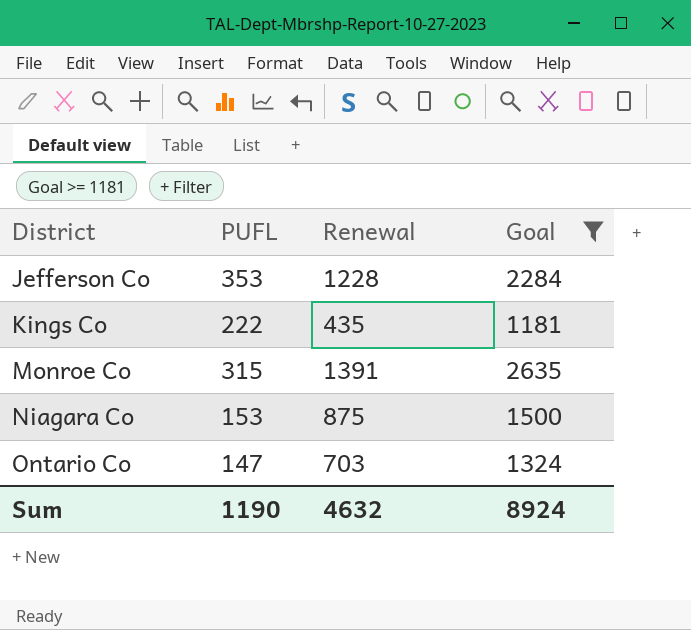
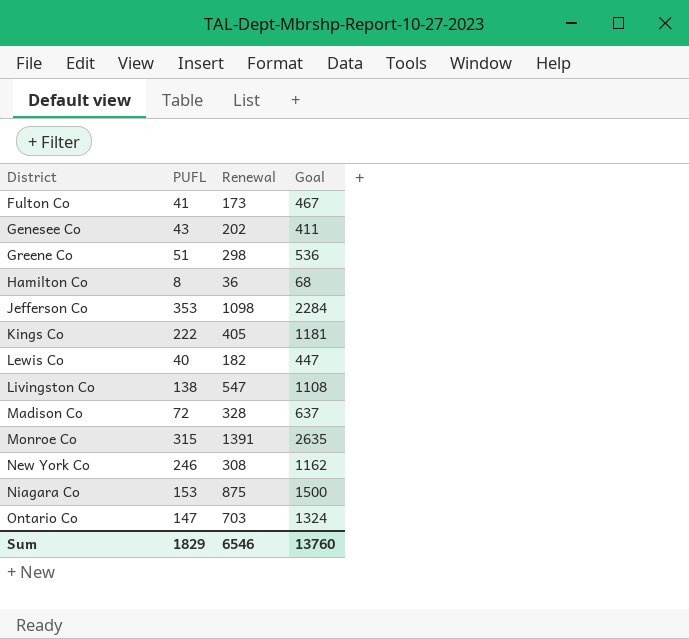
filter: Goal >= 1181 -> none
Jefferson Co | Renewal: 1228 -> 1098
Kings Co | Renewal: 435 -> 405
Sum | PUFL: 1190 -> 1829
Sum | Renewal: 4632 -> 6546
Sum | Goal: 8924 -> 13760

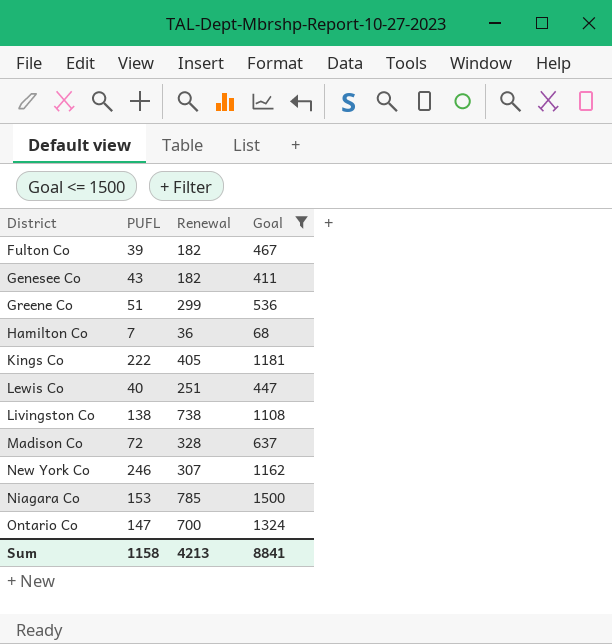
filter: none -> Goal <= 1500
Fulton Co | PUFL: 41 -> 39
Fulton Co | Renewal: 173 -> 182
Genesee Co | Renewal: 202 -> 182
Greene Co | Renewal: 298 -> 299
Hamilton Co | PUFL: 8 -> 7
Lewis Co | Renewal: 182 -> 251
Livingston Co | Renewal: 547 -> 738
New York Co | Renewal: 308 -> 307
Niagara Co | Renewal: 875 -> 785
Ontario Co | Renewal: 703 -> 700
Sum | PUFL: 1829 -> 1158
Sum | Renewal: 6546 -> 4213
Sum | Goal: 13760 -> 8841

